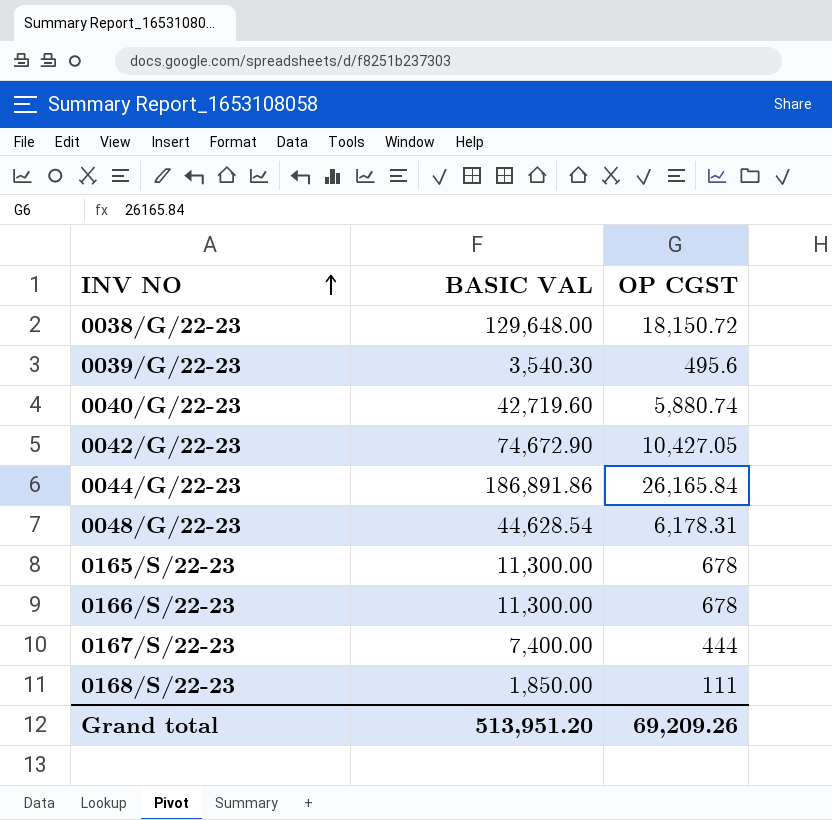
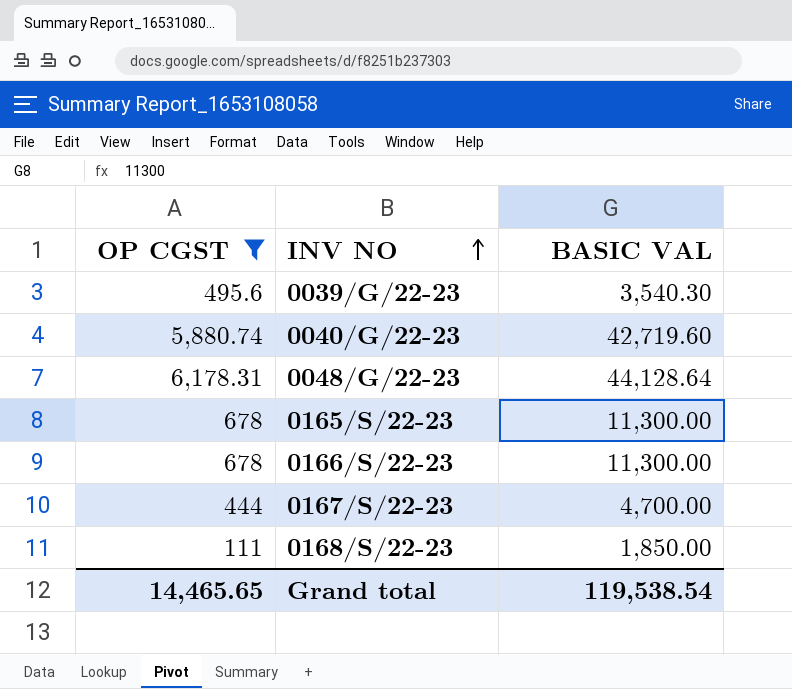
filter: none -> OP CGST <= 6,178.31
column OP CGST | position: 3 -> 1
0048/G/22-23 | BASIC VAL: 44,628.54 -> 44,128.64
0167/S/22-23 | BASIC VAL: 7,400.00 -> 4,700.00
Grand total | OP CGST: 69,209.26 -> 14,465.65
Grand total | BASIC VAL: 513,951.20 -> 119,538.54

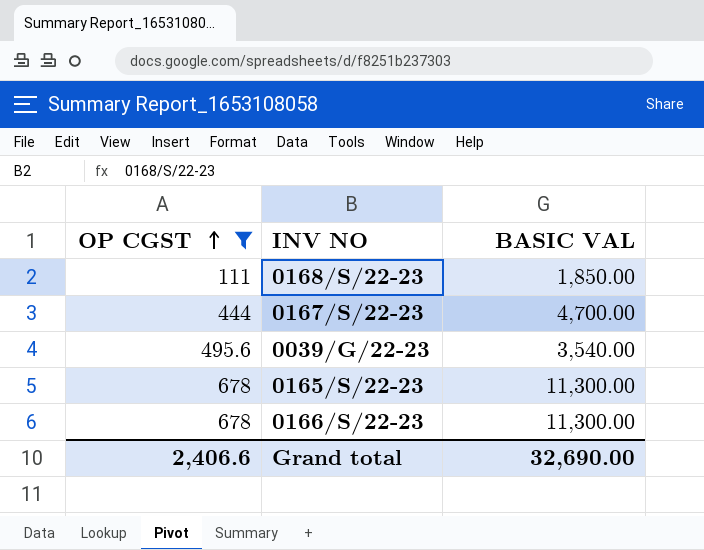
row order: INV NO ascending -> OP CGST ascending
row 0040/G/22-23: 5,880.74 | 42,719.60 -> none
row 0048/G/22-23: 6,178.31 | 44,128.64 -> none
0039/G/22-23 | BASIC VAL: 3,540.30 -> 3,540.00
Grand total | OP CGST: 14,465.65 -> 2,406.6
Grand total | BASIC VAL: 119,538.54 -> 32,690.00

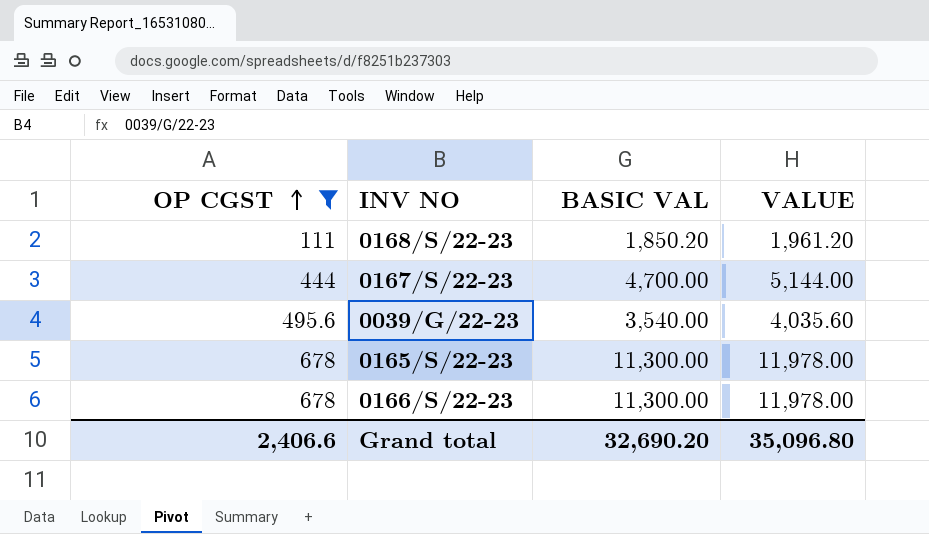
column VALUE | formula: none -> [OP CGST] + [BASIC VAL]
0168/S/22-23 | BASIC VAL: 1,850.00 -> 1,850.20
Grand total | BASIC VAL: 32,690.00 -> 32,690.20

